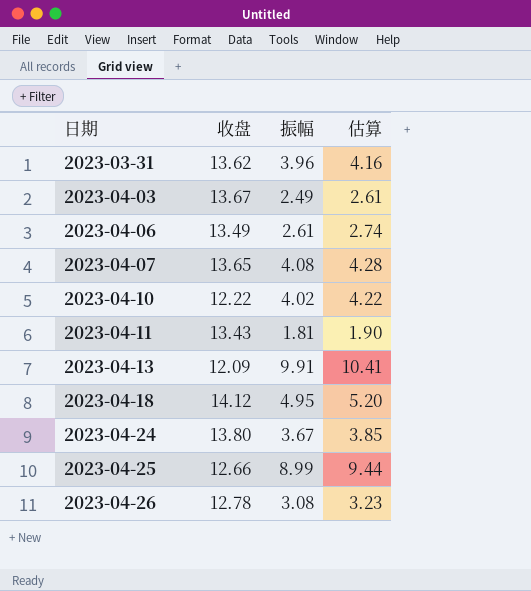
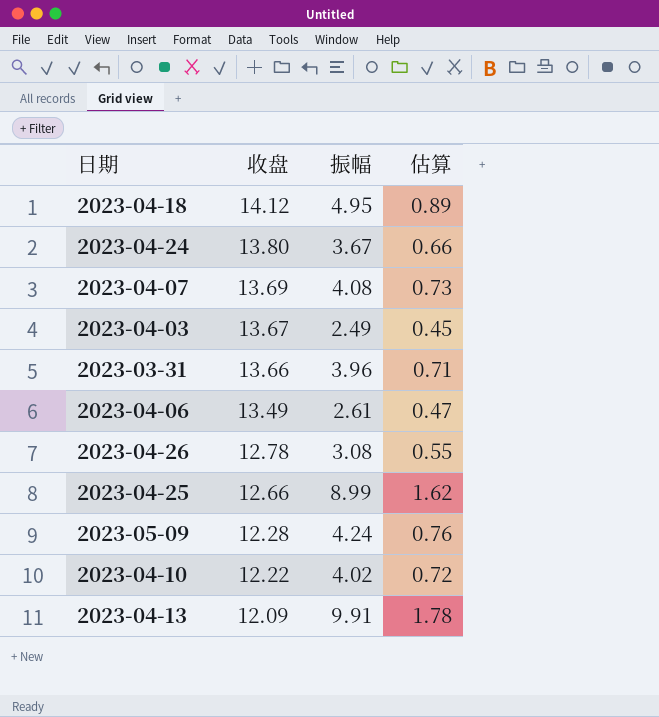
row order: 日期 ascending -> 收盘 descending
column 估算 | formula: [振幅] * 1.05 -> [振幅] * 0.18
row 2023-04-11: 13.43 | 1.81 | 1.90 -> none
2023-04-07 | 收盘: 13.65 -> 13.69
2023-03-31 | 收盘: 13.62 -> 13.66
row 2023-05-09: none -> 12.28 | 4.24 | 0.76

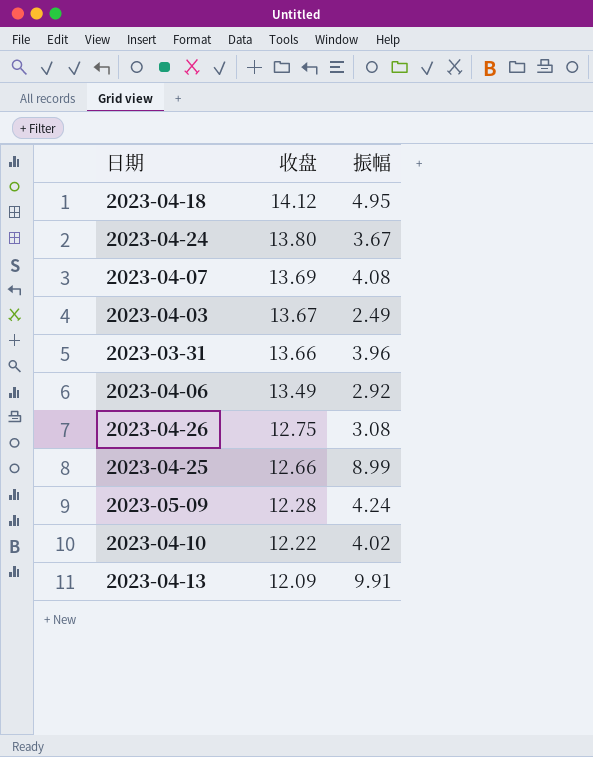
column 估算 | formula: [振幅] * 0.18 -> none
2023-04-06 | 振幅: 2.61 -> 2.92
2023-04-26 | 收盘: 12.78 -> 12.75

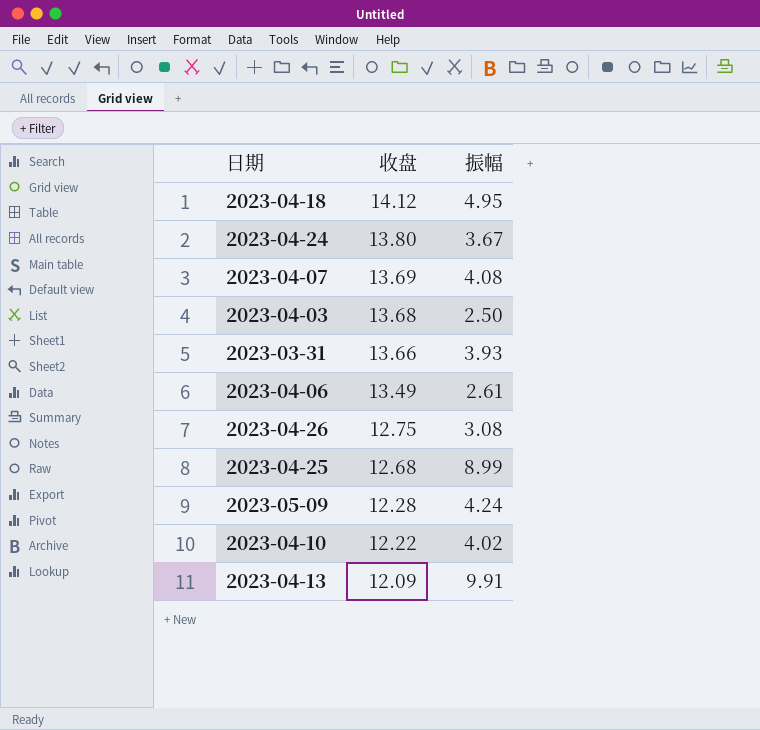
2023-04-03 | 收盘: 13.67 -> 13.68
2023-04-03 | 振幅: 2.49 -> 2.50
2023-03-31 | 振幅: 3.96 -> 3.93
2023-04-06 | 振幅: 2.92 -> 2.61
2023-04-25 | 收盘: 12.66 -> 12.68

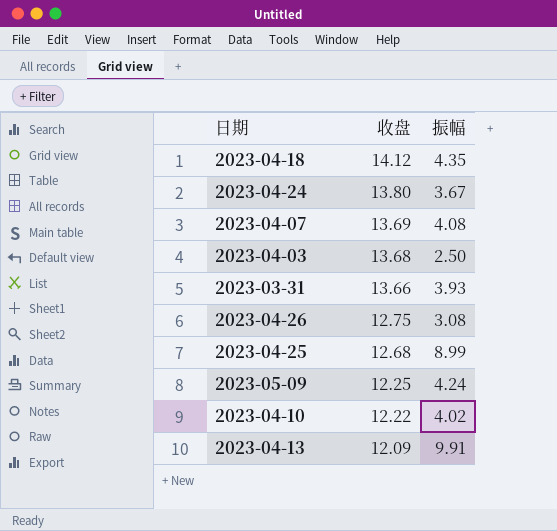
row 2023-04-06: 13.49 | 2.61 -> none
2023-04-18 | 振幅: 4.95 -> 4.35
2023-05-09 | 收盘: 12.28 -> 12.25

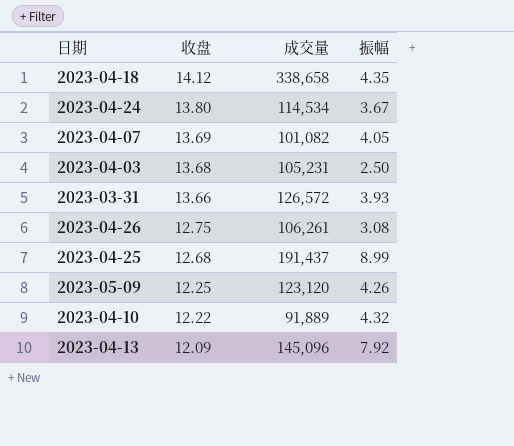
column 成交量 | position: none -> 3
2023-04-07 | 振幅: 4.08 -> 4.05
2023-05-09 | 振幅: 4.24 -> 4.26
2023-04-10 | 振幅: 4.02 -> 4.32
2023-04-13 | 振幅: 9.91 -> 7.92

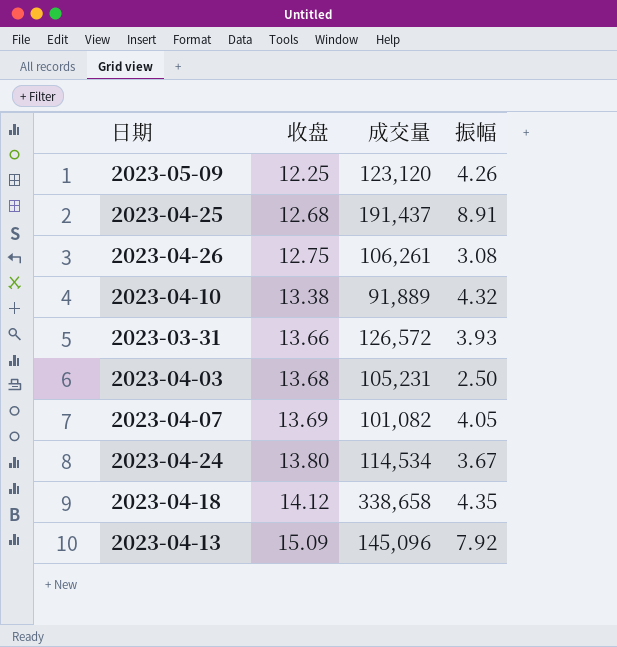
row order: 收盘 descending -> 收盘 ascending
2023-04-25 | 振幅: 8.99 -> 8.91
2023-04-10 | 收盘: 12.22 -> 13.38
2023-04-13 | 收盘: 12.09 -> 15.09

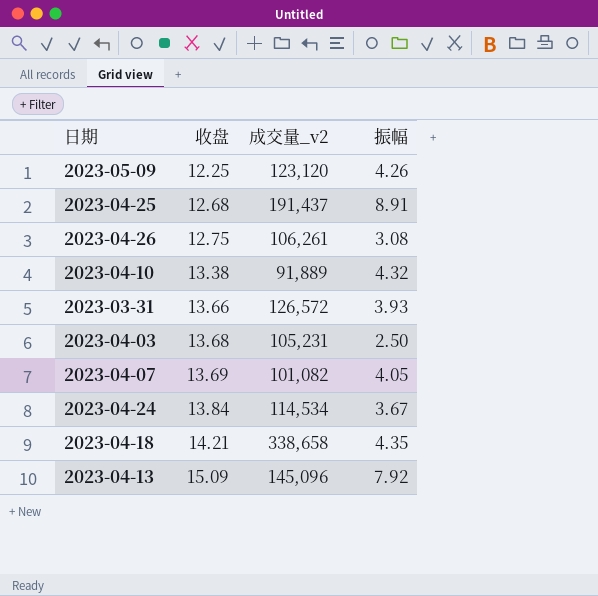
column name: 成交量 -> 成交量_v2
2023-04-24 | 收盘: 13.80 -> 13.84
2023-04-18 | 收盘: 14.12 -> 14.21

